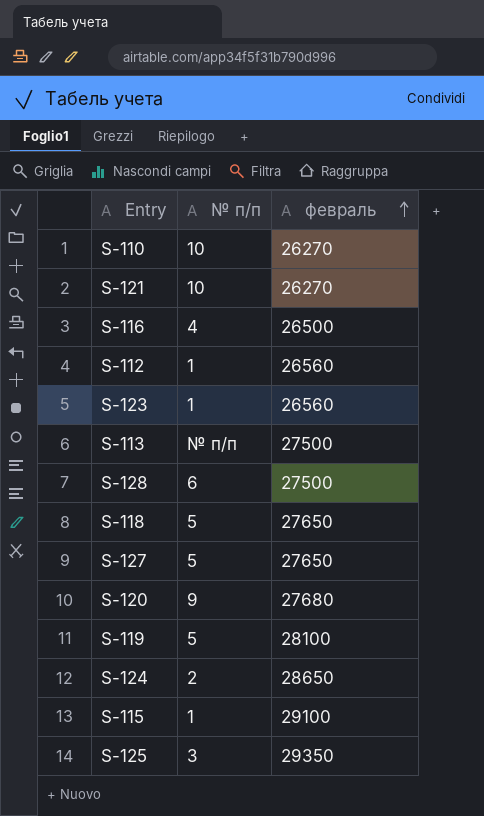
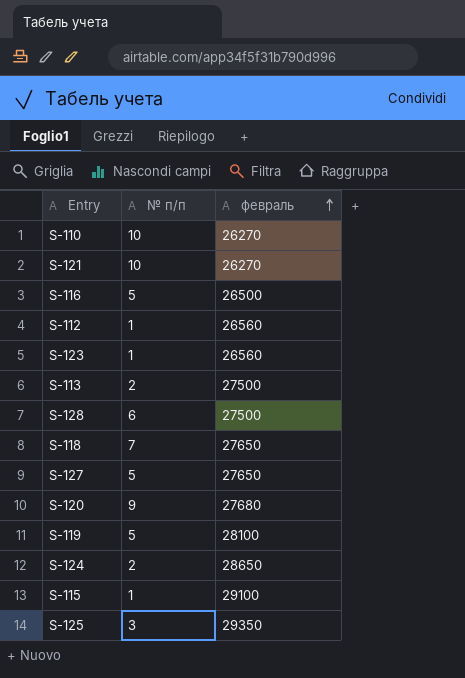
S-116 | № п/п: 4 -> 5
S-113 | № п/п: № п/п -> 2
S-118 | № п/п: 5 -> 7

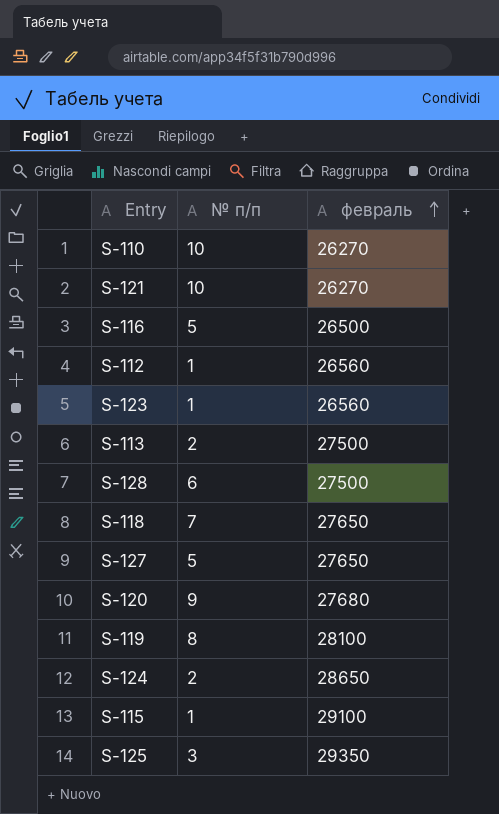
S-119 | № п/п: 5 -> 8

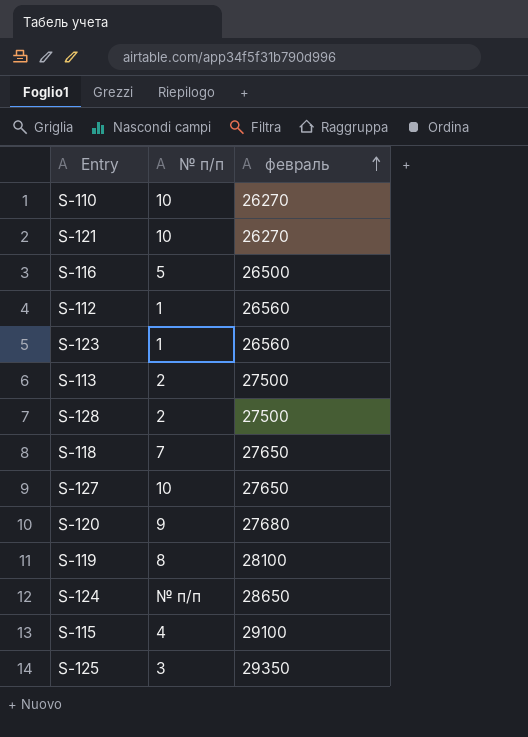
S-128 | № п/п: 6 -> 2
S-127 | № п/п: 5 -> 10
S-124 | № п/п: 2 -> № п/п
S-115 | № п/п: 1 -> 4

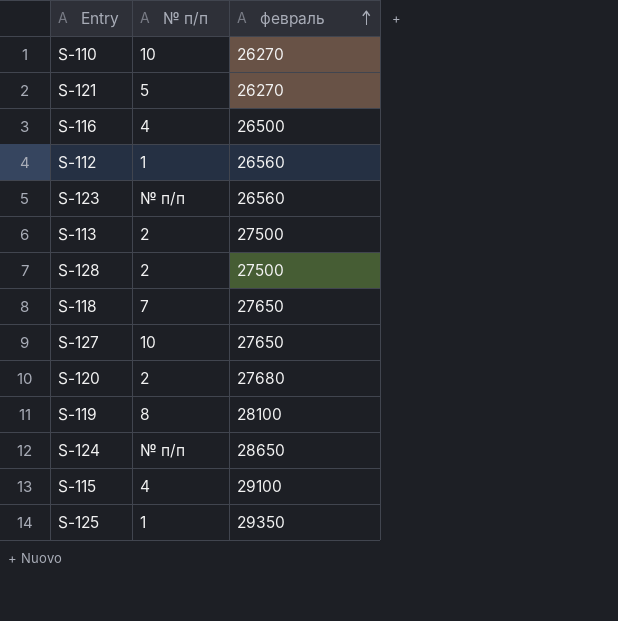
S-121 | № п/п: 10 -> 5
S-116 | № п/п: 5 -> 4
S-123 | № п/п: 1 -> № п/п
S-120 | № п/п: 9 -> 2
S-125 | № п/п: 3 -> 1

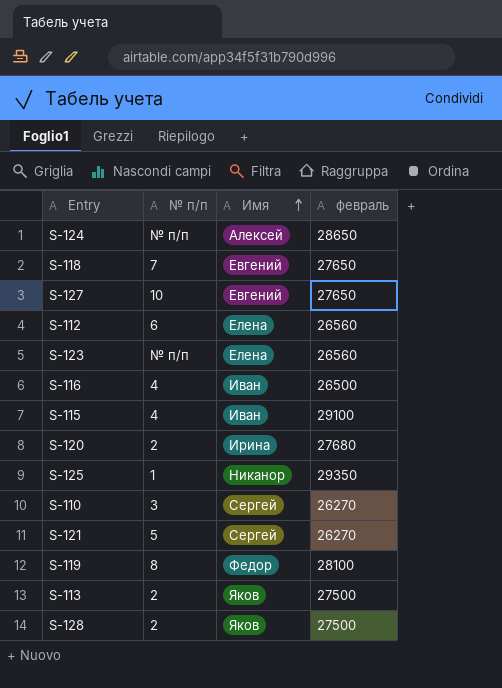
row order: февраль ascending -> Имя ascending
column Имя | position: none -> 3
S-112 | № п/п: 1 -> 6
S-110 | № п/п: 10 -> 3

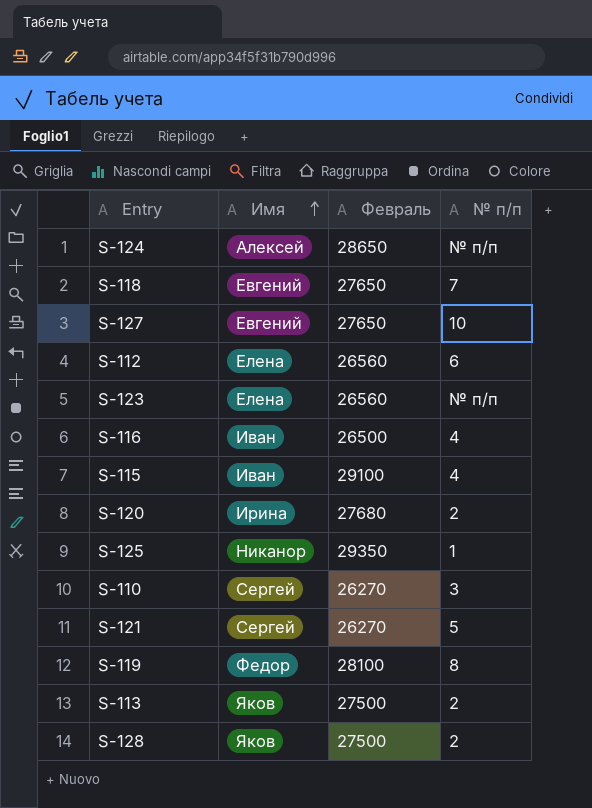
column name: февраль -> Февраль
column № п/п | position: 2 -> 4

